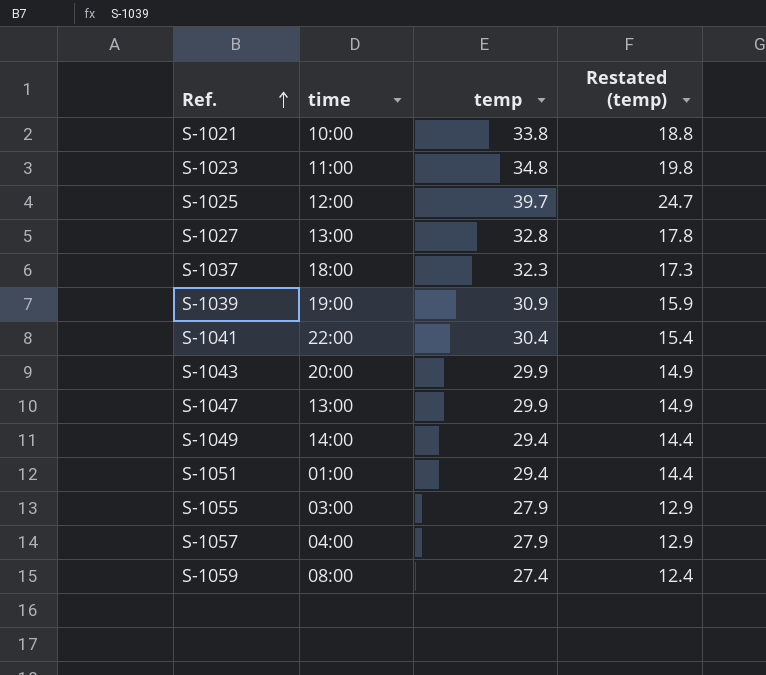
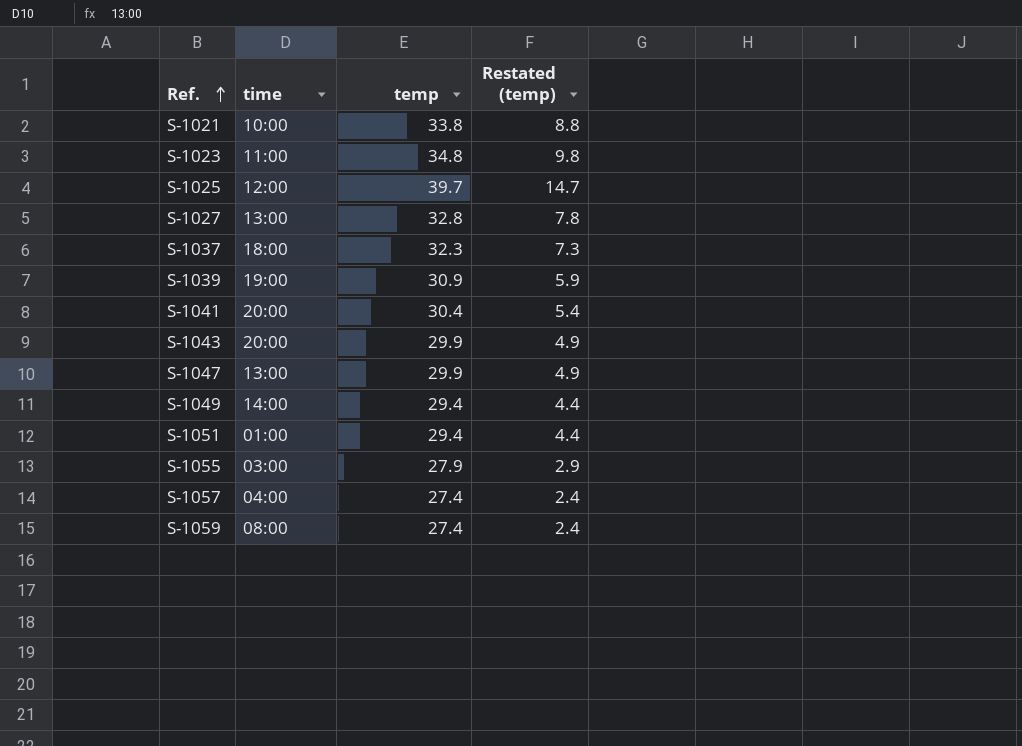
column Restated (temp) | formula: [temp] - 15 -> [temp] - 25
S-1041 | time: 22:00 -> 20:00
S-1057 | temp: 27.9 -> 27.4

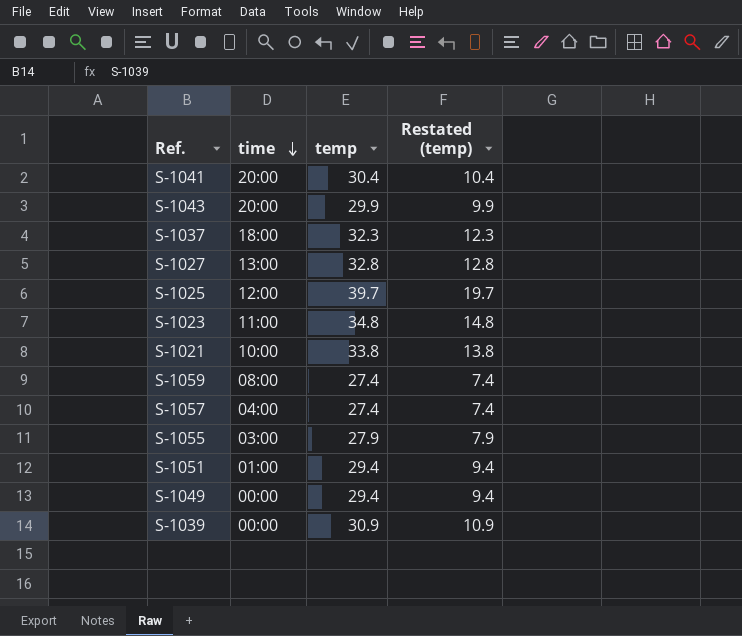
row order: Ref. ascending -> time descending
column Restated (temp) | formula: [temp] - 25 -> [temp] - 20
row S-1047: 13:00 | 29.9 | 4.9 -> none
S-1049 | time: 14:00 -> 00:00
S-1039 | time: 19:00 -> 00:00

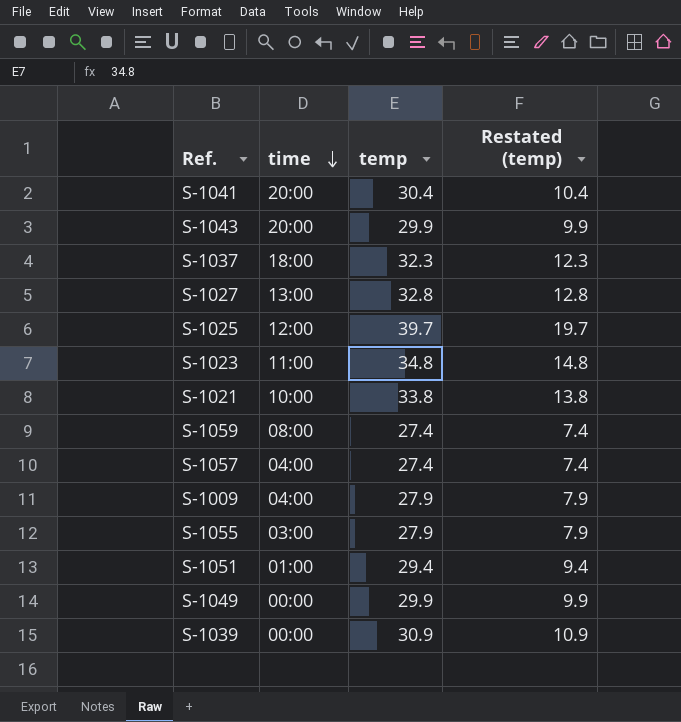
row S-1009: none -> 04:00 | 27.9 | 7.9
S-1049 | temp: 29.4 -> 29.9
S-1049 | Restated (temp): 9.4 -> 9.9

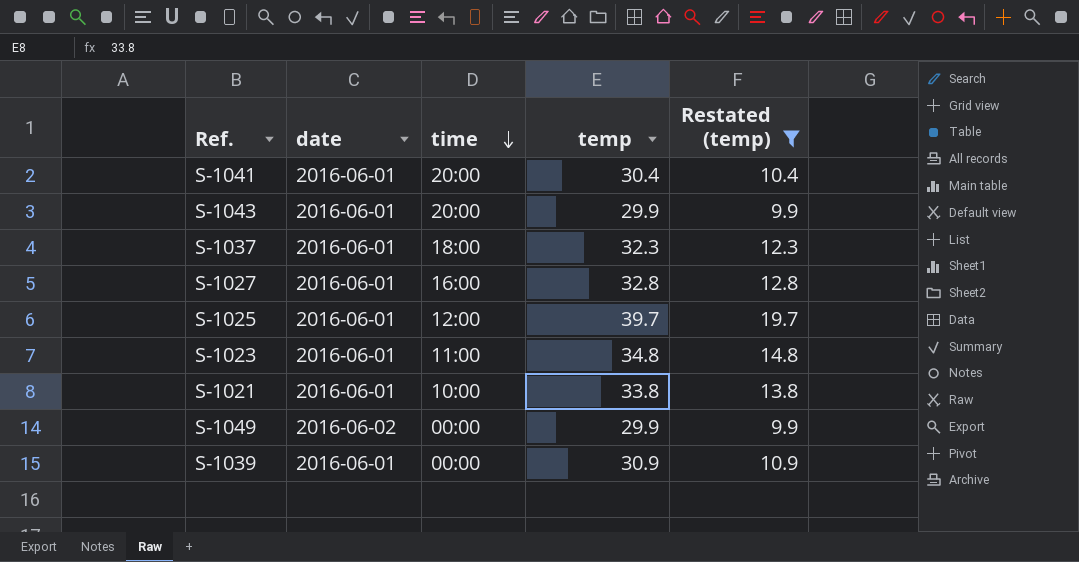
filter: none -> Restated (temp) >= 9.9
column date | position: none -> 2
S-1027 | time: 13:00 -> 16:00

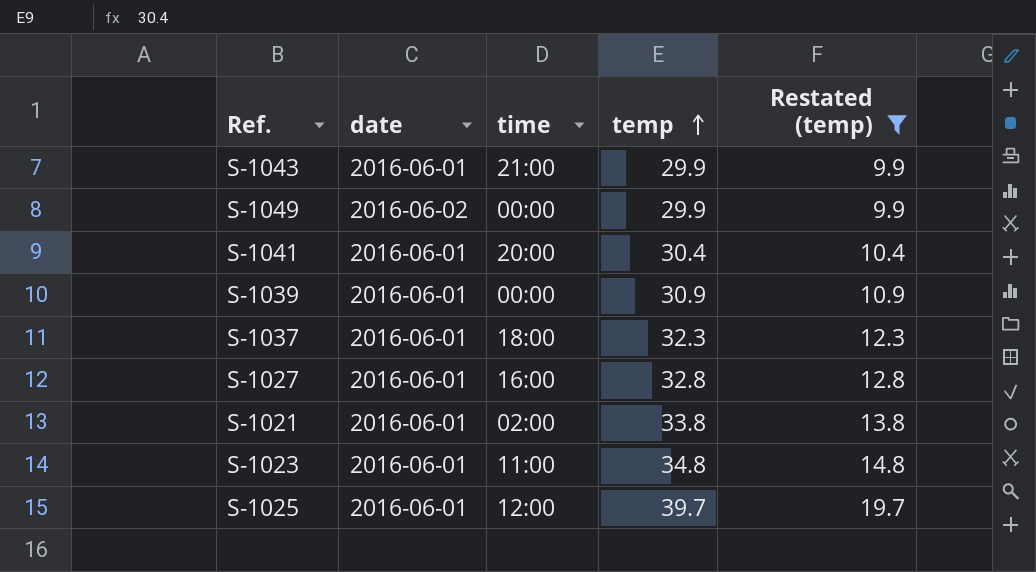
row order: time descending -> temp ascending
S-1043 | time: 20:00 -> 21:00
S-1021 | time: 10:00 -> 02:00

